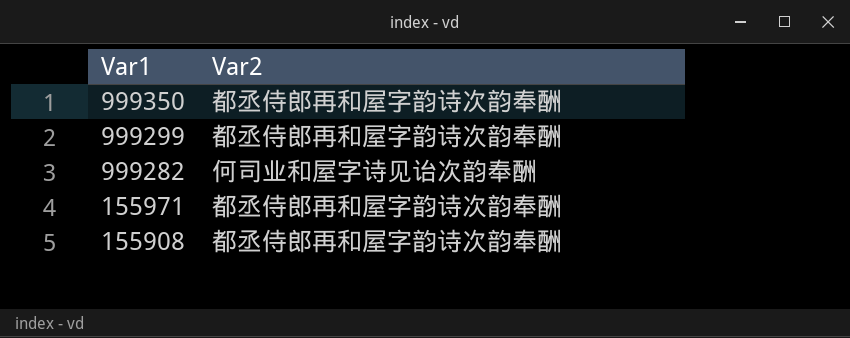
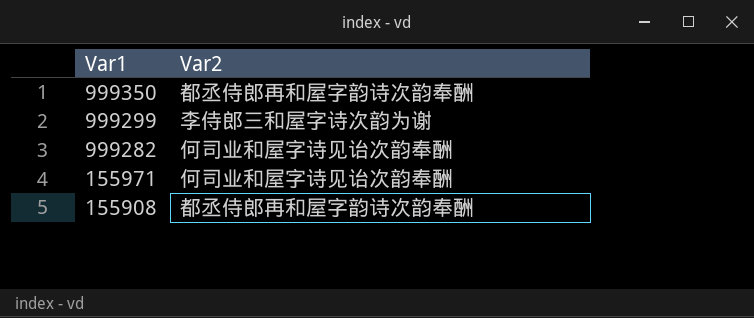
999299 | Var2: 都丞侍郎再和屋字韵诗次韵奉酬 -> 李侍郎三和屋字诗次韵为谢
155971 | Var2: 都丞侍郎再和屋字韵诗次韵奉酬 -> 何司业和屋字诗见诒次韵奉酬

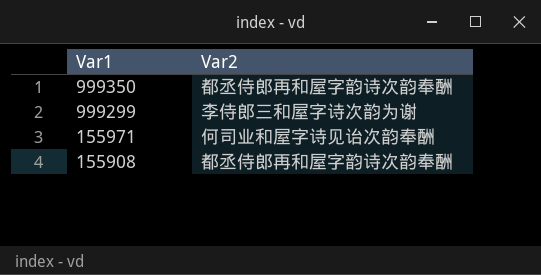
row 999282: 何司业和屋字诗见诒次韵奉酬 -> none

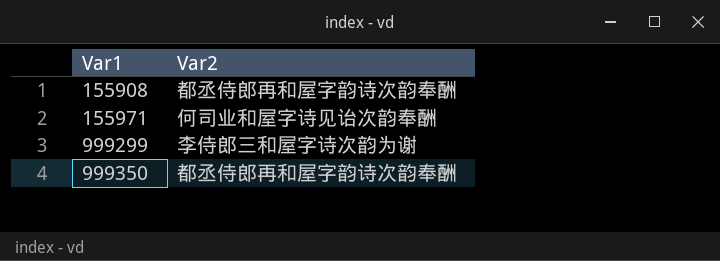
row order: Var1 descending -> Var1 ascending

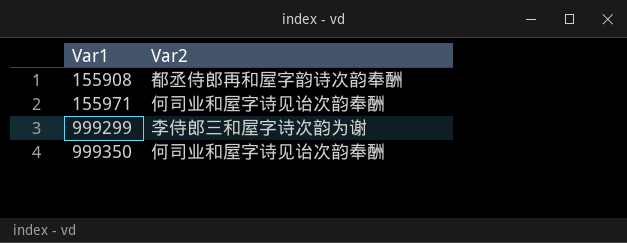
999350 | Var2: 都丞侍郎再和屋字韵诗次韵奉酬 -> 何司业和屋字诗见诒次韵奉酬

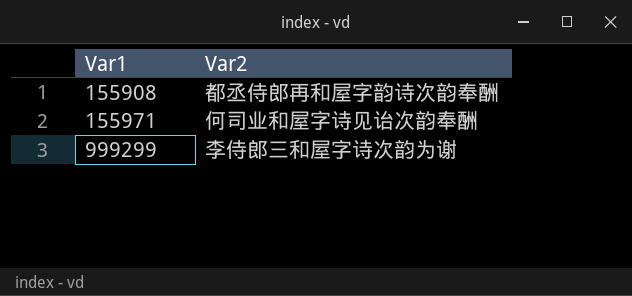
row 999350: 何司业和屋字诗见诒次韵奉酬 -> none

